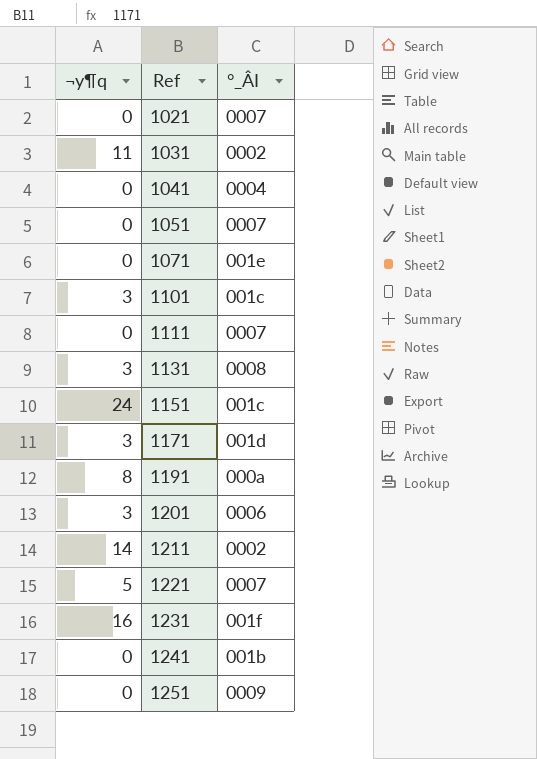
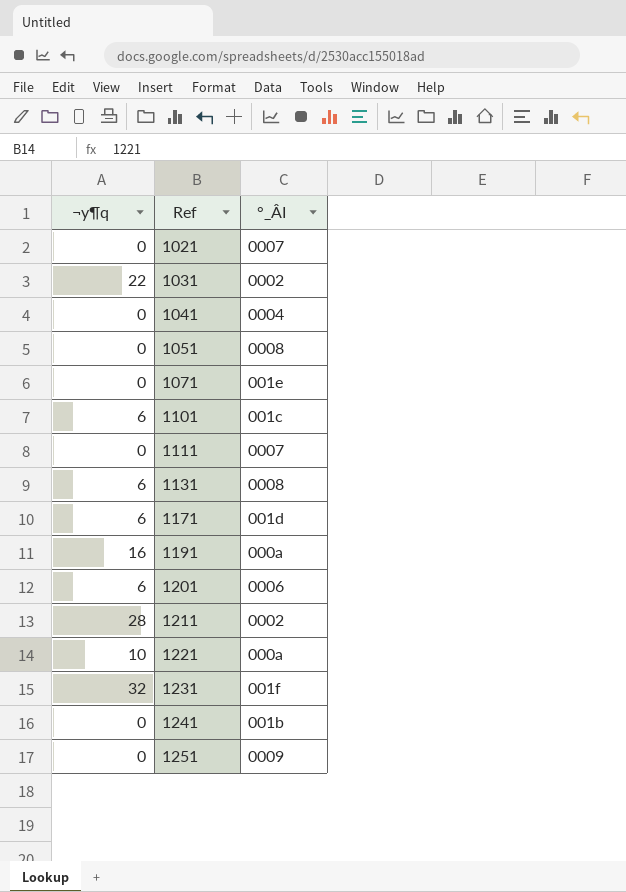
row 1151: 24 | 001c -> none
1031 | ¬y¶q: 11 -> 22
1051 | °_ÂI: 0007 -> 0008
1101 | ¬y¶q: 3 -> 6
1131 | ¬y¶q: 3 -> 6
1171 | ¬y¶q: 3 -> 6
1191 | ¬y¶q: 8 -> 16
1201 | ¬y¶q: 3 -> 6
1211 | ¬y¶q: 14 -> 28
1221 | ¬y¶q: 5 -> 10
1221 | °_ÂI: 0007 -> 000a
1231 | ¬y¶q: 16 -> 32

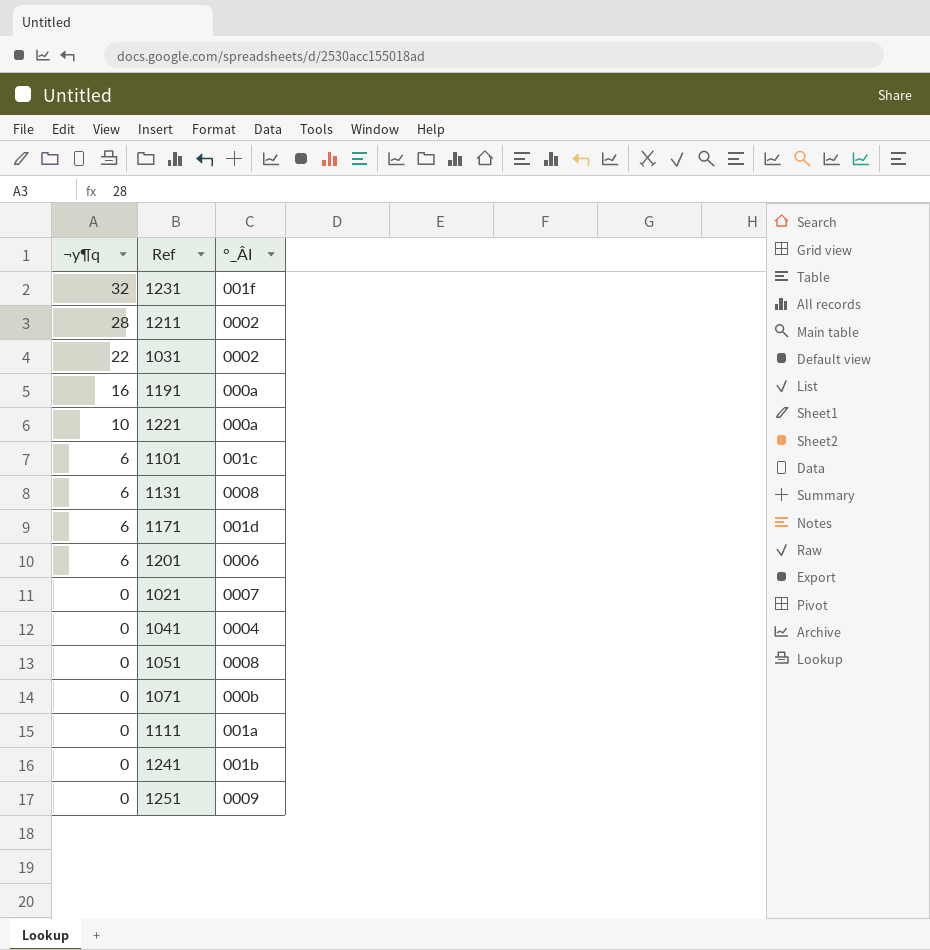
row order: Ref ascending -> ¬y¶q descending
1071 | °_ÂI: 001e -> 000b
1111 | °_ÂI: 0007 -> 001a

